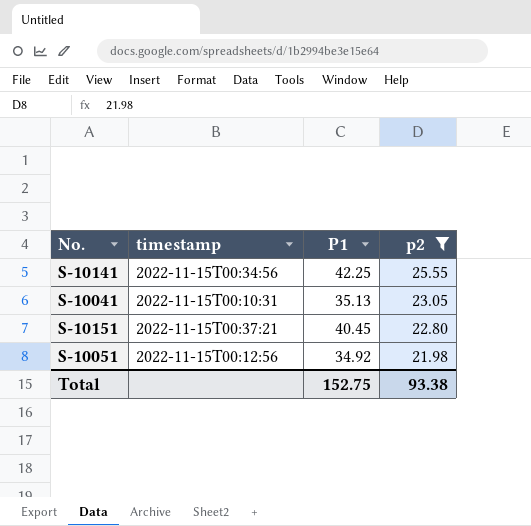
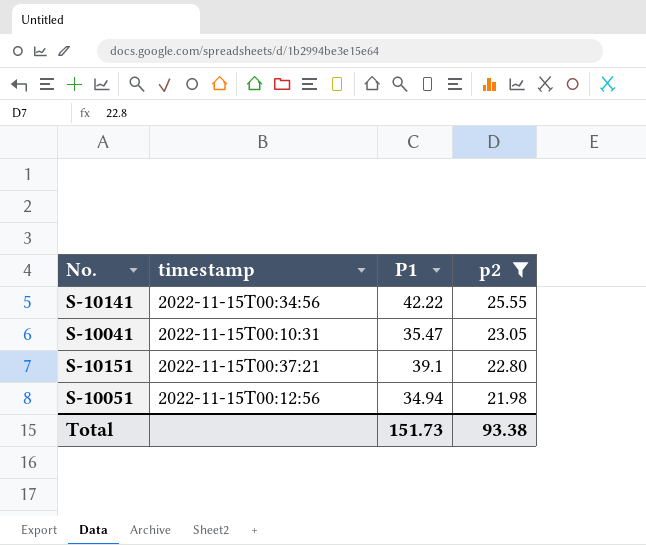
S-10141 | P1: 42.25 -> 42.22
S-10041 | P1: 35.13 -> 35.47
S-10151 | P1: 40.45 -> 39.1
S-10051 | P1: 34.92 -> 34.94
Total | P1: 152.75 -> 151.73

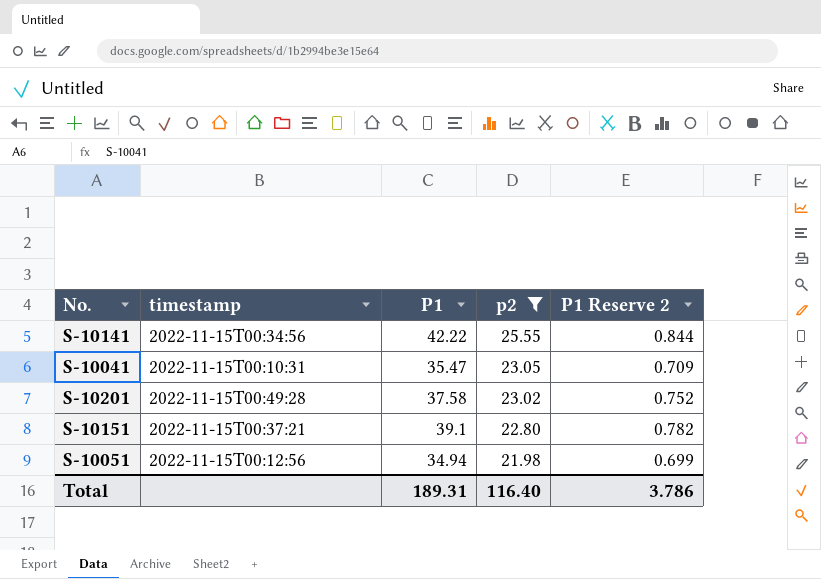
column P1 Reserve 2 | formula: none -> [P1] * 0.02
row S-10201: none -> 2022-11-15T00:49:28 | 37.58 | 23.02 | 0.752
Total | P1: 151.73 -> 189.31
Total | p2: 93.38 -> 116.40

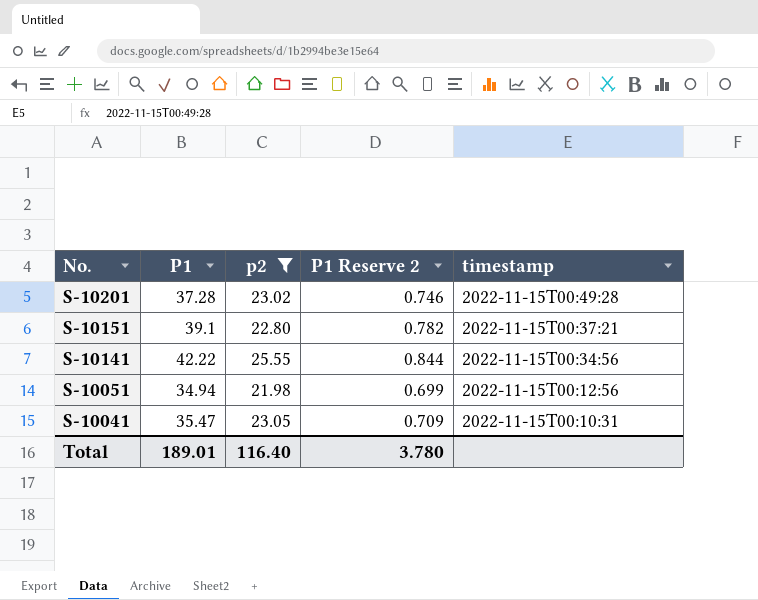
row order: p2 descending -> No. descending
column timestamp | position: 2 -> 5
S-10201 | P1: 37.58 -> 37.28
S-10201 | P1 Reserve 2: 0.752 -> 0.746
Total | P1: 189.31 -> 189.01
Total | P1 Reserve 2: 3.786 -> 3.780

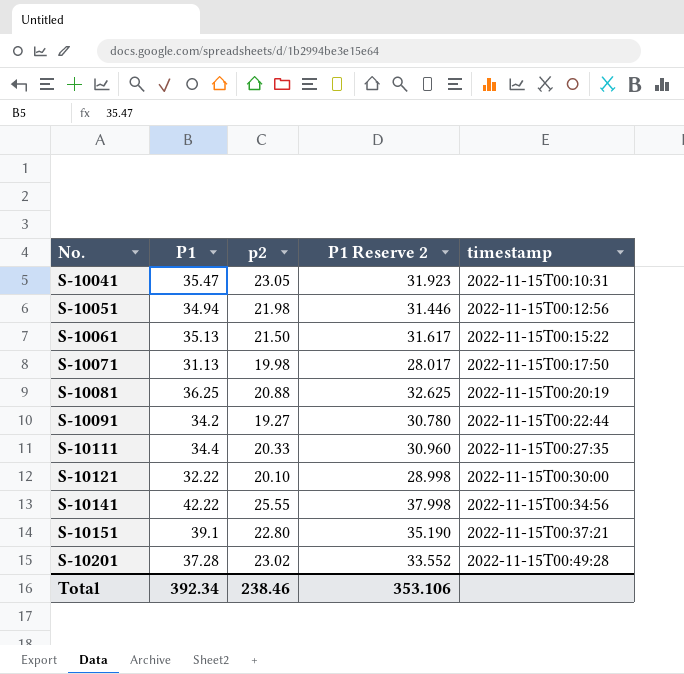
filter: p2 >= 21.98 -> none
row order: No. descending -> No. ascending
column P1 Reserve 2 | formula: [P1] * 0.02 -> [P1] * 0.9
Total | P1: 189.01 -> 392.34
Total | p2: 116.40 -> 238.46
Total | P1 Reserve 2: 3.780 -> 353.106

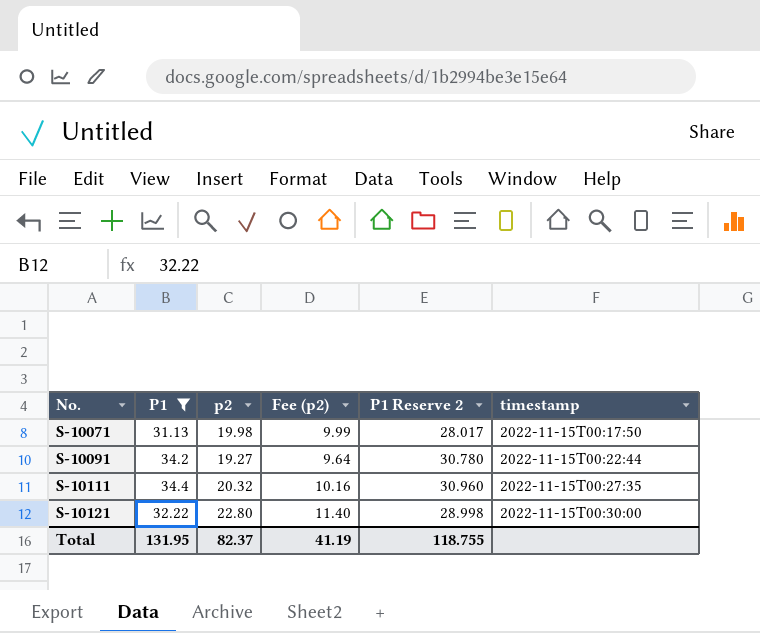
filter: none -> P1 <= 34.4
column Fee (p2) | formula: none -> [p2] * 0.5
S-10111 | p2: 20.33 -> 20.32
S-10121 | p2: 20.10 -> 22.80
Total | P1: 392.34 -> 131.95
Total | p2: 238.46 -> 82.37
Total | P1 Reserve 2: 353.106 -> 118.755

